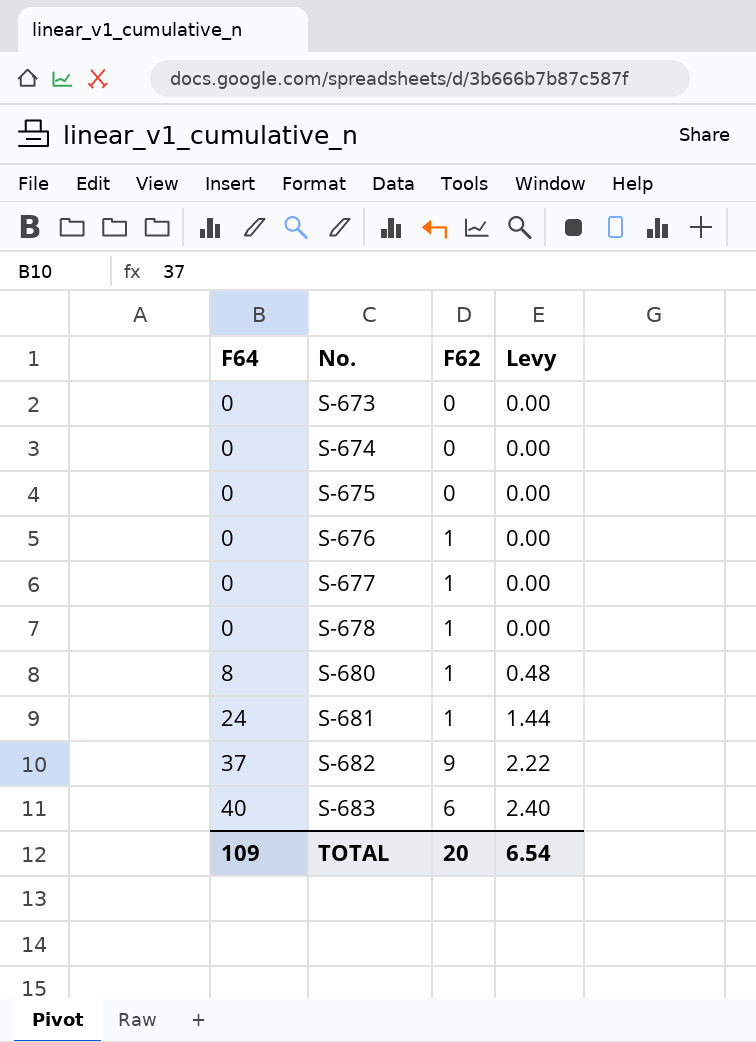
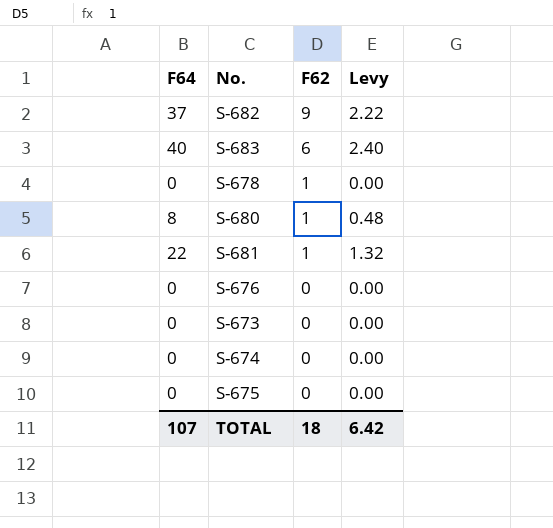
row order: F64 ascending -> F62 descending
row S-677: 0 | 1 | 0.00 -> none
S-681 | F64: 24 -> 22
S-681 | Levy: 1.44 -> 1.32
S-676 | F62: 1 -> 0
TOTAL | F64: 109 -> 107
TOTAL | F62: 20 -> 18
TOTAL | Levy: 6.54 -> 6.42

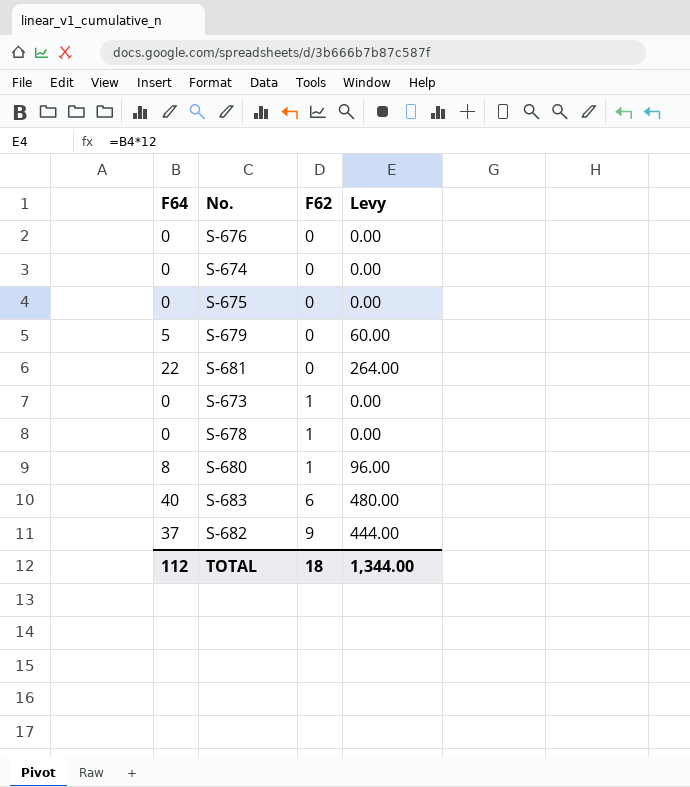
row order: F62 descending -> F62 ascending
column Levy | formula: [F64] * 0.06 -> [F64] * 12
row S-679: none -> 5 | 0 | 60.00
S-681 | F62: 1 -> 0
S-673 | F62: 0 -> 1
TOTAL | F64: 107 -> 112
TOTAL | Levy: 6.42 -> 1,344.00

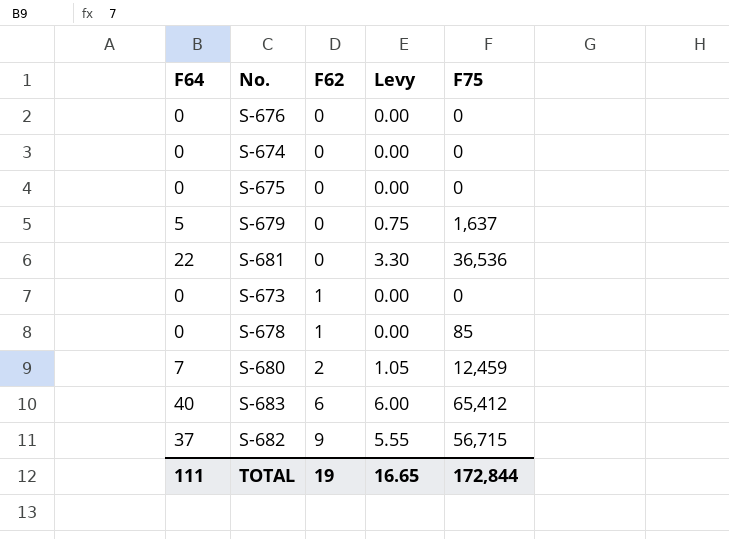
column Levy | formula: [F64] * 12 -> [F64] * 0.15
column F75 | position: none -> 5
S-680 | F64: 8 -> 7
S-680 | F62: 1 -> 2
TOTAL | F64: 112 -> 111
TOTAL | F62: 18 -> 19
TOTAL | Levy: 1,344.00 -> 16.65

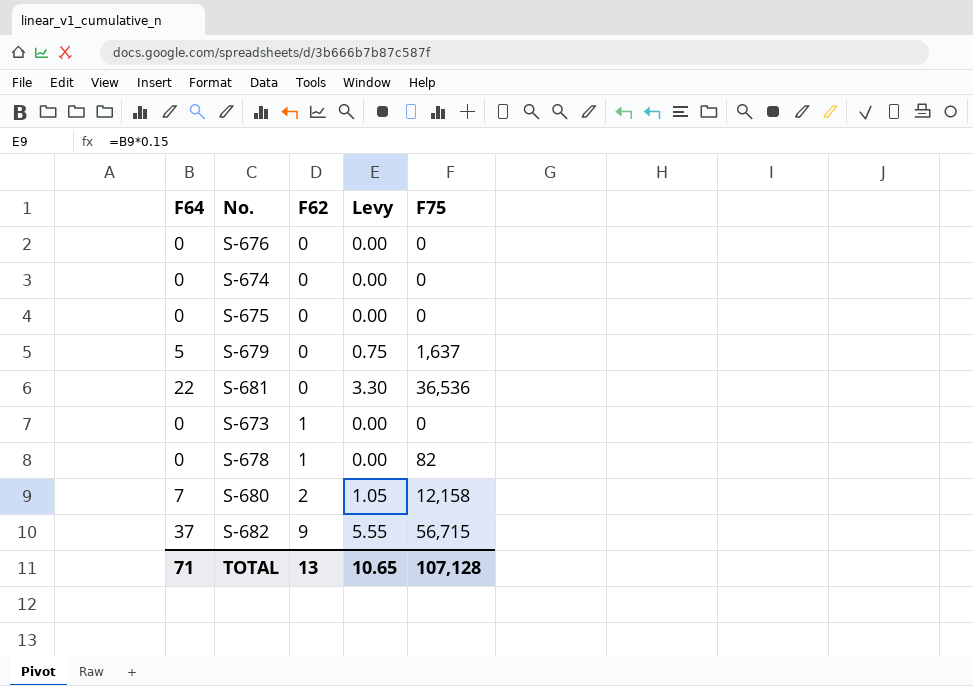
row S-683: 40 | 6 | 6.00 | 65,412 -> none
S-678 | F75: 85 -> 82
S-680 | F75: 12,459 -> 12,158
TOTAL | F64: 111 -> 71
TOTAL | F62: 19 -> 13
TOTAL | Levy: 16.65 -> 10.65
TOTAL | F75: 172,844 -> 107,128

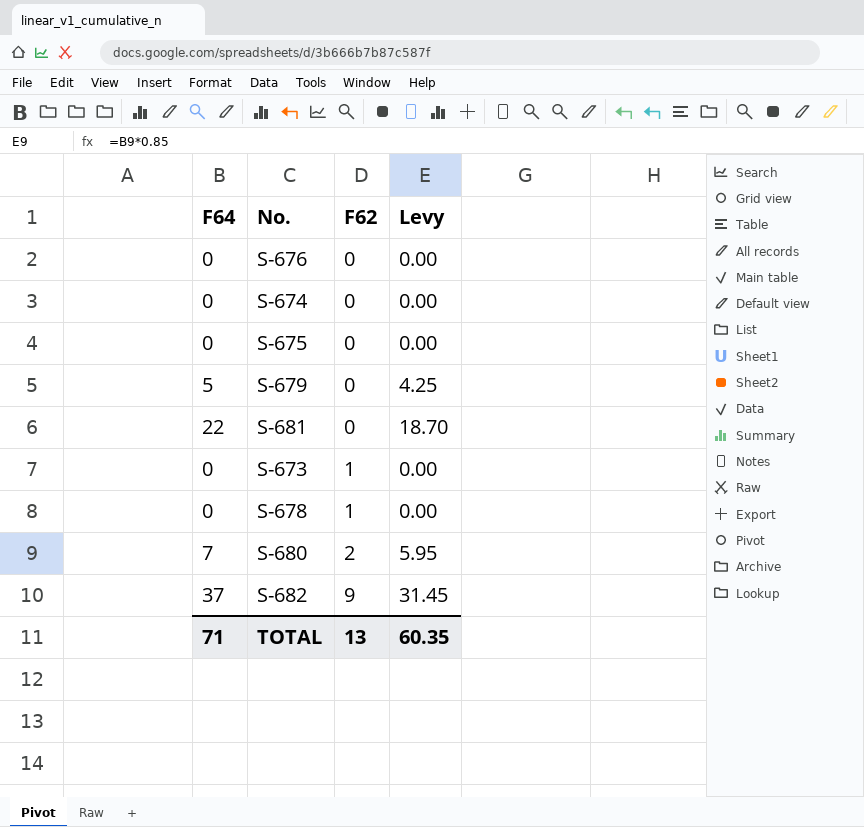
column F75 | position: 5 -> none
column Levy | formula: [F64] * 0.15 -> [F64] * 0.85
TOTAL | Levy: 10.65 -> 60.35

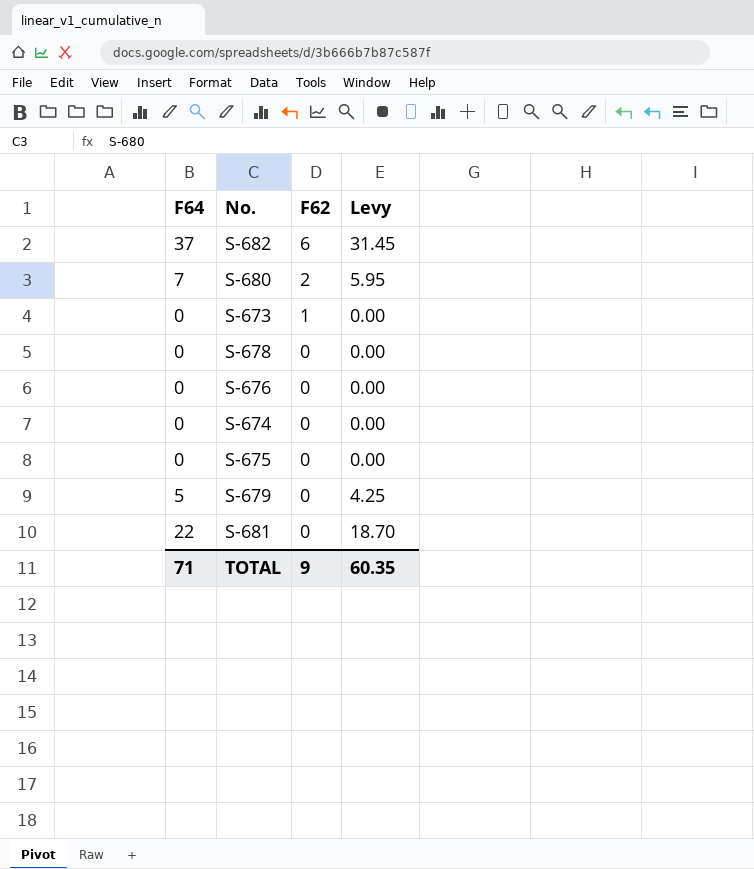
row order: F62 ascending -> F62 descending
S-682 | F62: 9 -> 6
S-678 | F62: 1 -> 0
TOTAL | F62: 13 -> 9

